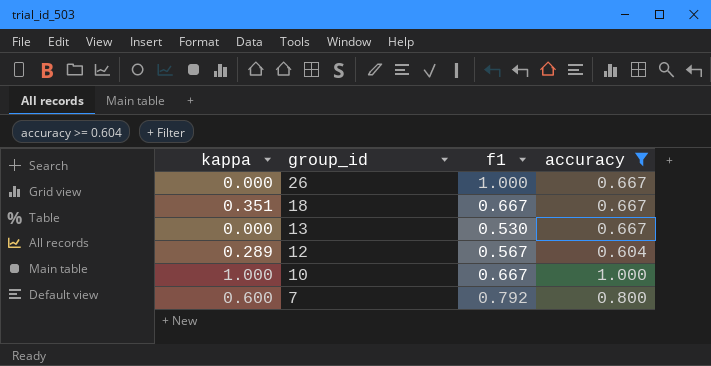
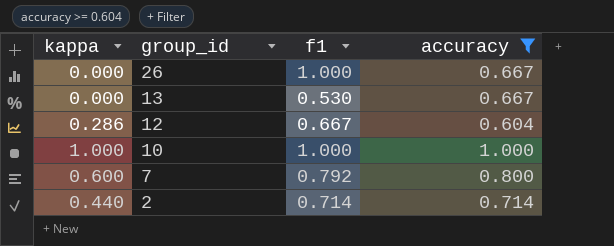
row 18: 0.351 | 0.667 | 0.667 -> none
12 | kappa: 0.289 -> 0.286
12 | f1: 0.567 -> 0.667
10 | f1: 0.667 -> 1.000
row 2: none -> 0.440 | 0.714 | 0.714

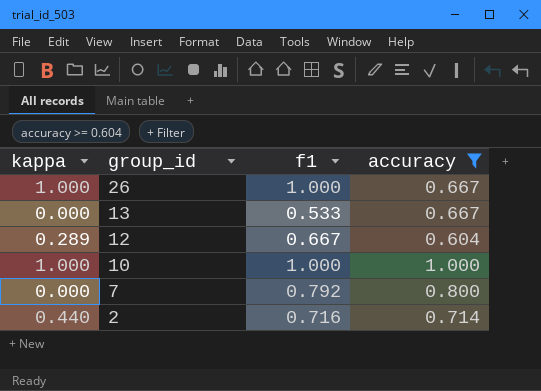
26 | kappa: 0.000 -> 1.000
13 | f1: 0.530 -> 0.533
12 | kappa: 0.286 -> 0.289
7 | kappa: 0.600 -> 0.000
2 | f1: 0.714 -> 0.716

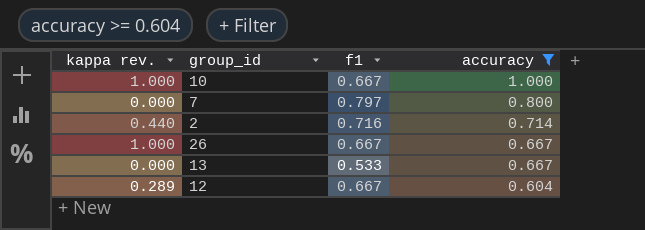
row order: group_id descending -> accuracy descending
column name: kappa -> kappa rev.
10 | f1: 1.000 -> 0.667
7 | f1: 0.792 -> 0.797
26 | f1: 1.000 -> 0.667

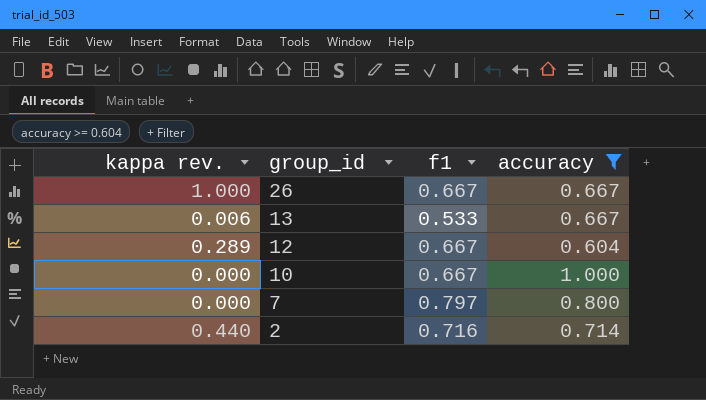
row order: accuracy descending -> group_id descending
13 | kappa rev.: 0.000 -> 0.006
10 | kappa rev.: 1.000 -> 0.000

